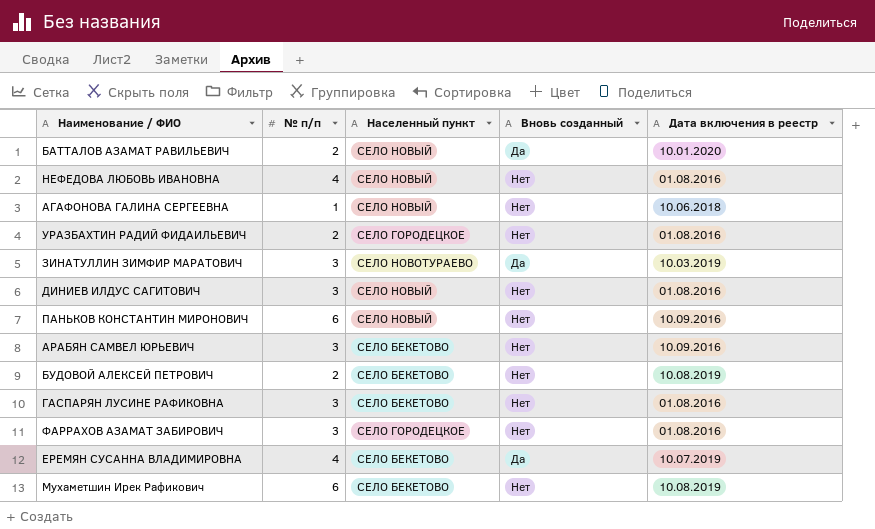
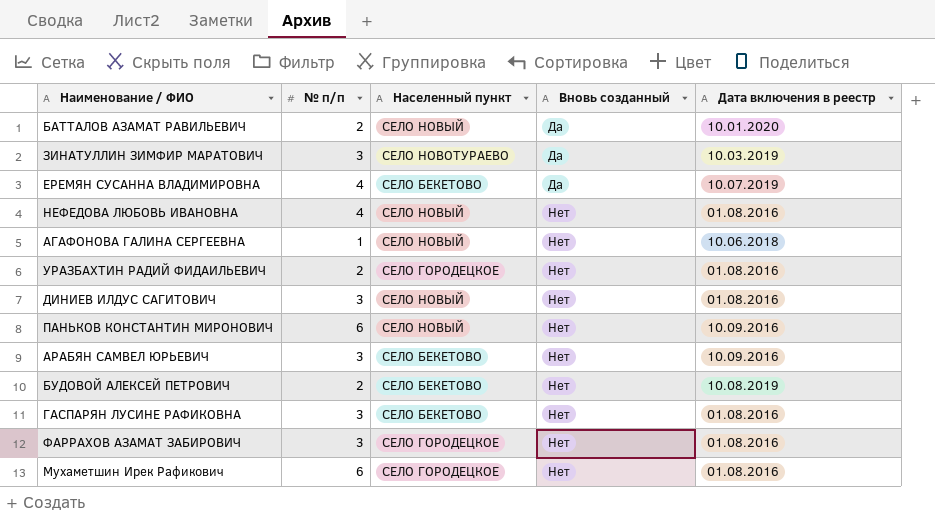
row order: none -> Вновь созданный ascending
Мухаметшин Ирек Рафикович | Населенный пункт: СЕЛО БЕКЕТОВО -> СЕЛО ГОРОДЕЦКОЕ
Мухаметшин Ирек Рафикович | Дата включения в реестр: 10.08.2019 -> 01.08.2016

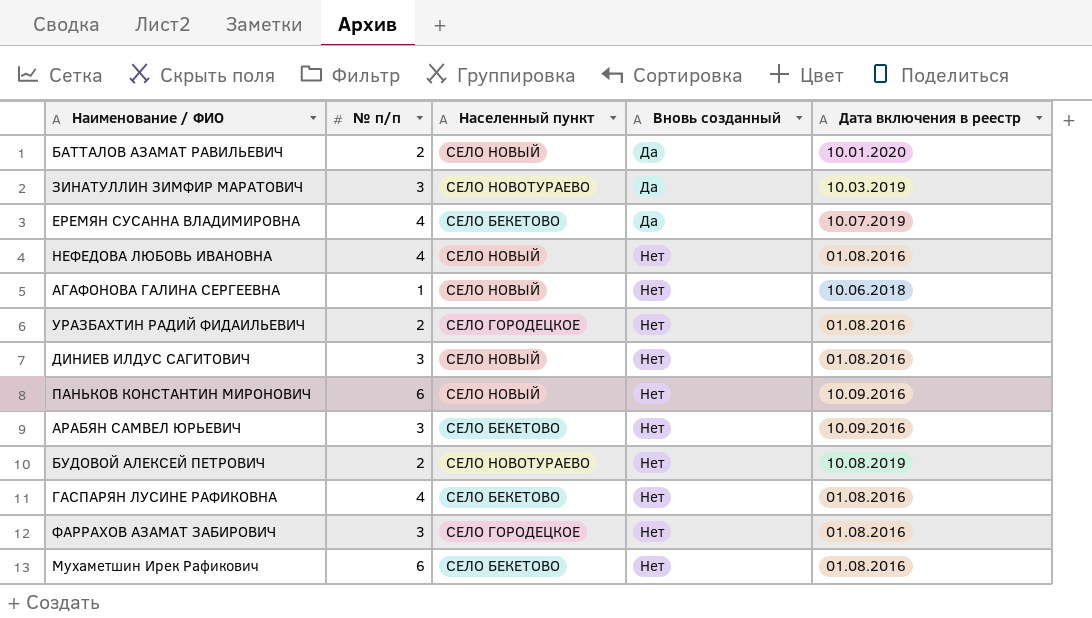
БУДОВОЙ АЛЕКСЕЙ ПЕТРОВИЧ | Населенный пункт: СЕЛО БЕКЕТОВО -> СЕЛО НОВОТУРАЕВО
ГАСПАРЯН ЛУСИНЕ РАФИКОВНА | № п/п: 3 -> 4
Мухаметшин Ирек Рафикович | Населенный пункт: СЕЛО ГОРОДЕЦКОЕ -> СЕЛО БЕКЕТОВО

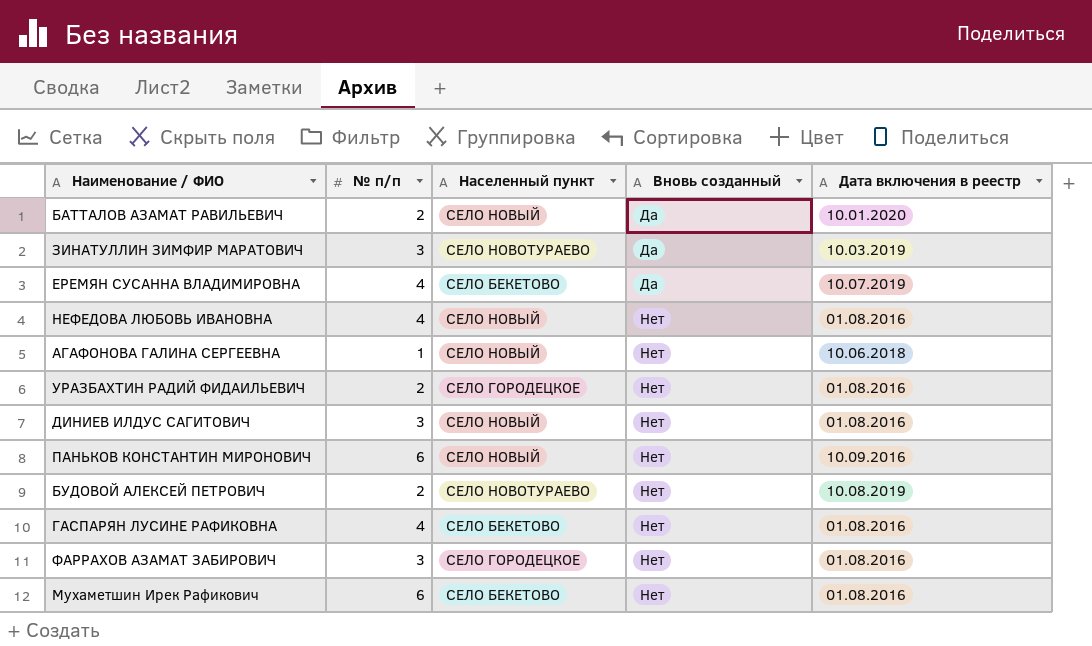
row АРАБЯН САМВЕЛ ЮРЬЕВИЧ: 3 | СЕЛО БЕКЕТОВО | Нет | 10.09.2016 -> none

